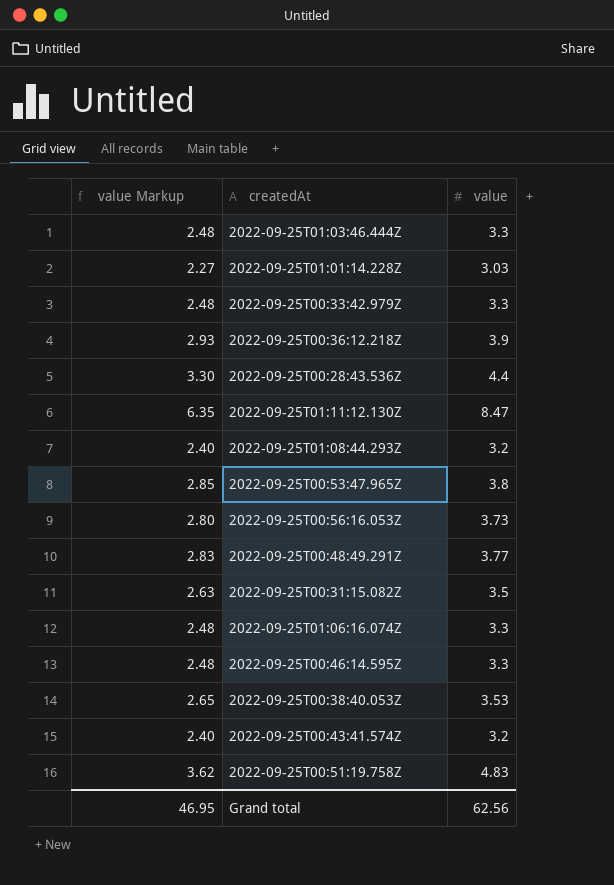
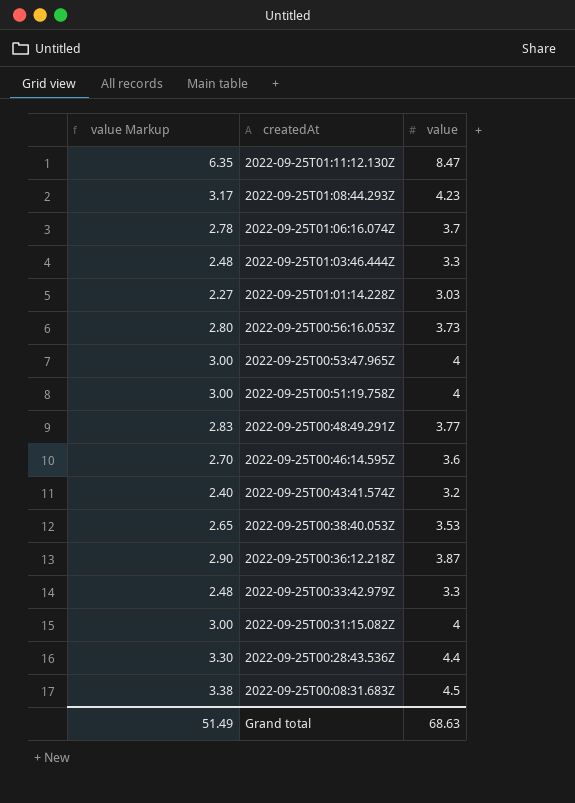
row order: none -> createdAt descending
2022-09-25T01:08:44.293Z | value Markup: 2.40 -> 3.17
2022-09-25T01:08:44.293Z | value: 3.2 -> 4.23
2022-09-25T01:06:16.074Z | value Markup: 2.48 -> 2.78
2022-09-25T01:06:16.074Z | value: 3.3 -> 3.7
2022-09-25T00:53:47.965Z | value Markup: 2.85 -> 3.00
2022-09-25T00:53:47.965Z | value: 3.8 -> 4
2022-09-25T00:51:19.758Z | value Markup: 3.62 -> 3.00
2022-09-25T00:51:19.758Z | value: 4.83 -> 4
2022-09-25T00:46:14.595Z | value Markup: 2.48 -> 2.70
2022-09-25T00:46:14.595Z | value: 3.3 -> 3.6
2022-09-25T00:36:12.218Z | value Markup: 2.93 -> 2.90
2022-09-25T00:36:12.218Z | value: 3.9 -> 3.87
2022-09-25T00:31:15.082Z | value Markup: 2.63 -> 3.00
2022-09-25T00:31:15.082Z | value: 3.5 -> 4
row 2022-09-25T00:08:31.683Z: none -> 3.38 | 4.5
Grand total | value Markup: 46.95 -> 51.49
Grand total | value: 62.56 -> 68.63

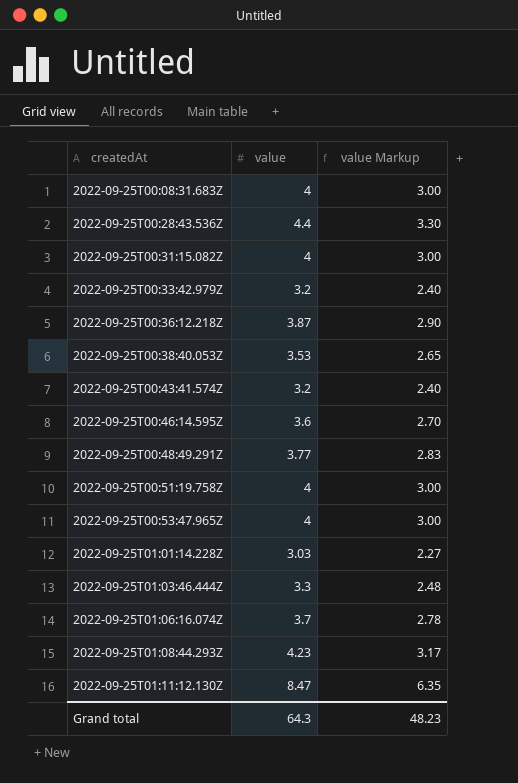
row order: createdAt descending -> createdAt ascending
column value Markup | position: 1 -> 3
row 2022-09-25T00:56:16.053Z: 2.80 | 3.73 -> none
2022-09-25T00:08:31.683Z | value: 4.5 -> 4
2022-09-25T00:08:31.683Z | value Markup: 3.38 -> 3.00
2022-09-25T00:33:42.979Z | value: 3.3 -> 3.2
2022-09-25T00:33:42.979Z | value Markup: 2.48 -> 2.40
Grand total | value: 68.63 -> 64.3
Grand total | value Markup: 51.49 -> 48.23

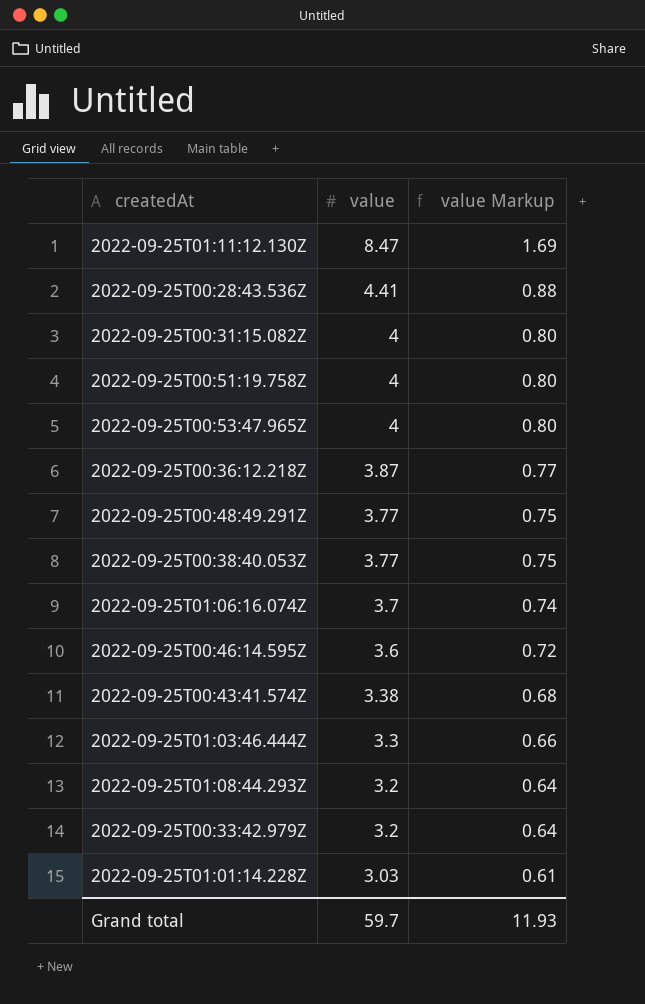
row order: createdAt ascending -> value descending
column value Markup | formula: [value] * 0.75 -> [value] * 0.2
row 2022-09-25T00:08:31.683Z: 4 | 3.00 -> none
2022-09-25T00:28:43.536Z | value: 4.4 -> 4.41
2022-09-25T00:38:40.053Z | value: 3.53 -> 3.77
2022-09-25T00:43:41.574Z | value: 3.2 -> 3.38
2022-09-25T01:08:44.293Z | value: 4.23 -> 3.2
Grand total | value: 64.3 -> 59.7
Grand total | value Markup: 48.23 -> 11.93

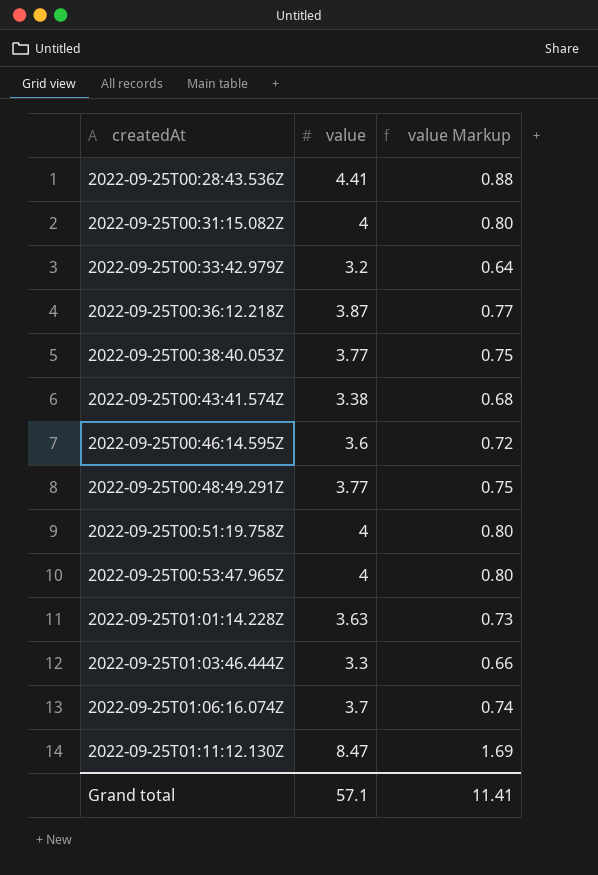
row order: value descending -> createdAt ascending
row 2022-09-25T01:08:44.293Z: 3.2 | 0.64 -> none
2022-09-25T01:01:14.228Z | value: 3.03 -> 3.63
2022-09-25T01:01:14.228Z | value Markup: 0.61 -> 0.73
Grand total | value: 59.7 -> 57.1
Grand total | value Markup: 11.93 -> 11.41

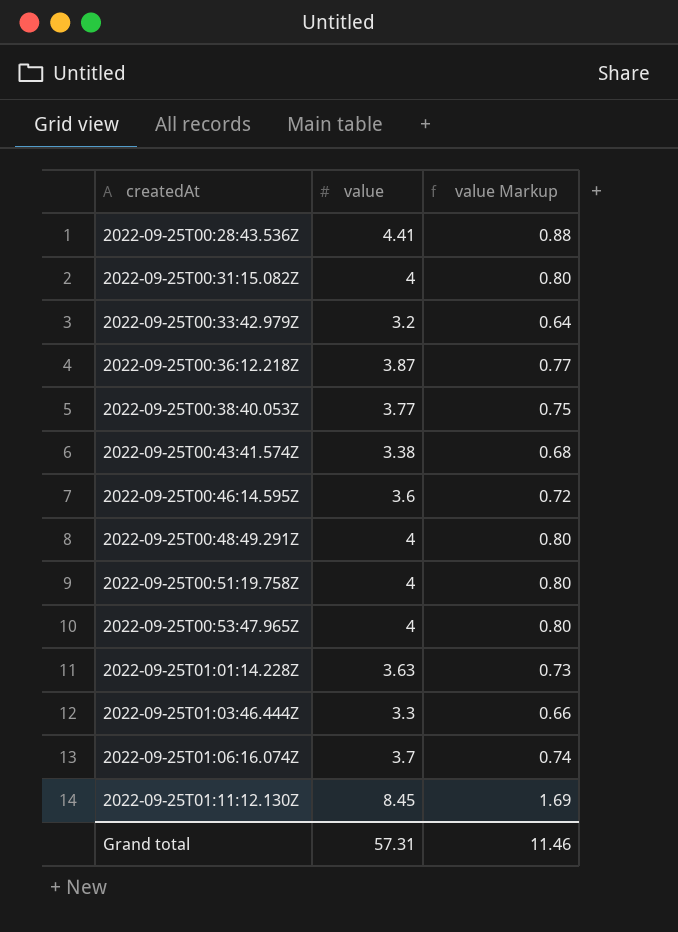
2022-09-25T00:48:49.291Z | value: 3.77 -> 4
2022-09-25T00:48:49.291Z | value Markup: 0.75 -> 0.80
2022-09-25T01:11:12.130Z | value: 8.47 -> 8.45
Grand total | value: 57.1 -> 57.31
Grand total | value Markup: 11.41 -> 11.46

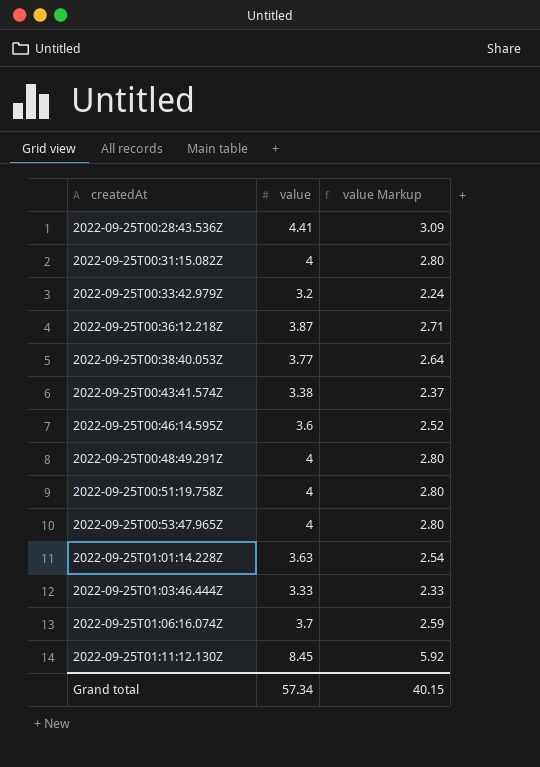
column value Markup | formula: [value] * 0.2 -> [value] * 0.7
2022-09-25T01:03:46.444Z | value: 3.3 -> 3.33
Grand total | value: 57.31 -> 57.34
Grand total | value Markup: 11.46 -> 40.15

